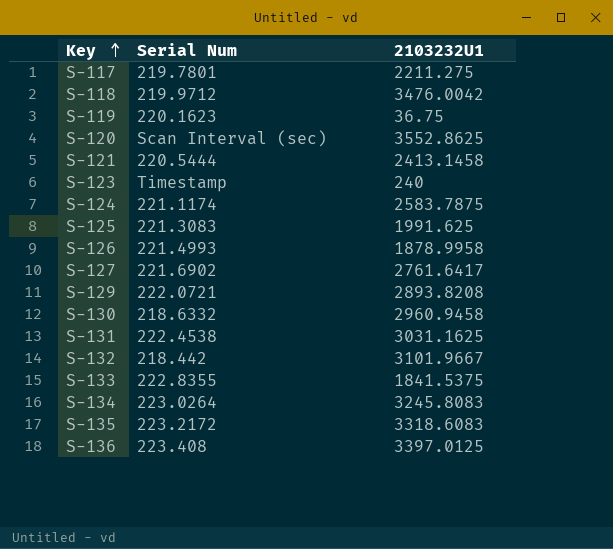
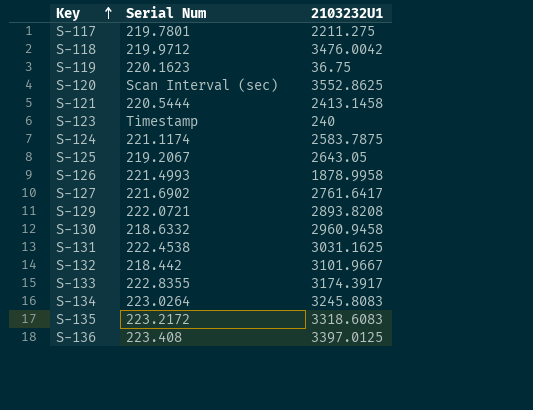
S-125 | Serial Num: 221.3083 -> 219.2067
S-125 | 2103232U1: 1991.625 -> 2643.05
S-133 | 2103232U1: 1841.5375 -> 3174.3917

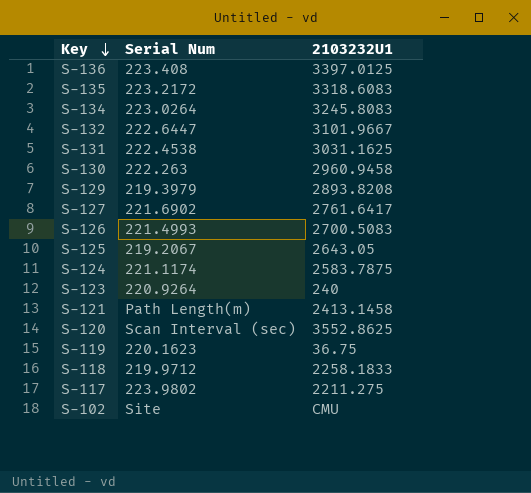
row order: Key ascending -> Key descending
row S-133: 222.8355 | 3174.3917 -> none
S-132 | Serial Num: 218.442 -> 222.6447
S-130 | Serial Num: 218.6332 -> 222.263
S-129 | Serial Num: 222.0721 -> 219.3979
S-126 | 2103232U1: 1878.9958 -> 2700.5083
S-123 | Serial Num: Timestamp -> 220.9264
S-121 | Serial Num: 220.5444 -> Path Length(m)
S-118 | 2103232U1: 3476.0042 -> 2258.1833
S-117 | Serial Num: 219.7801 -> 223.9802
row S-102: none -> Site | CMU

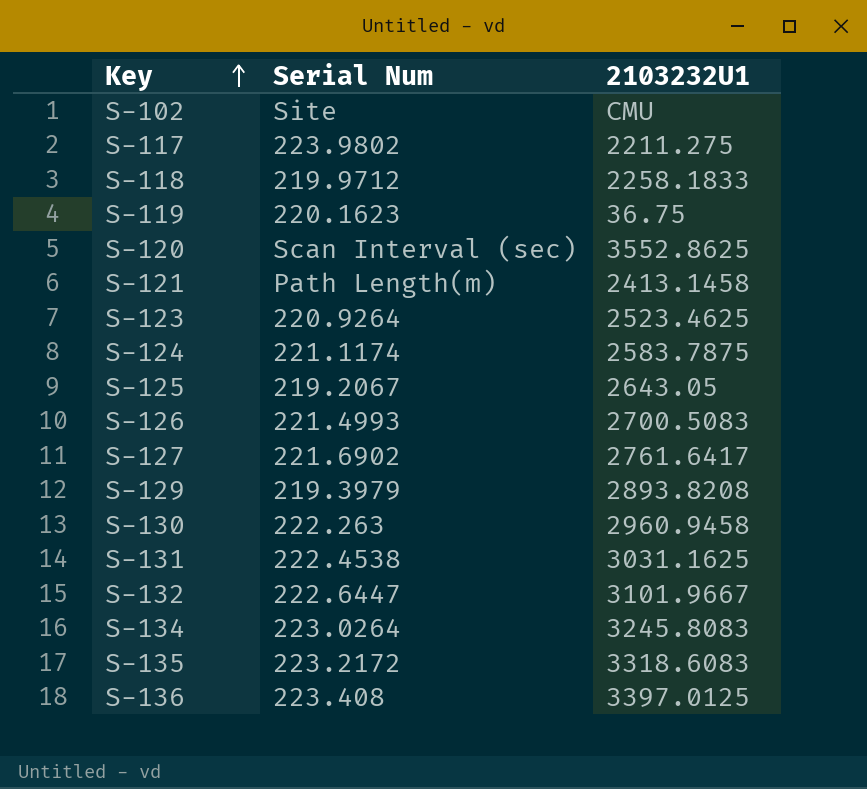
row order: Key descending -> Key ascending
S-123 | 2103232U1: 240 -> 2523.4625

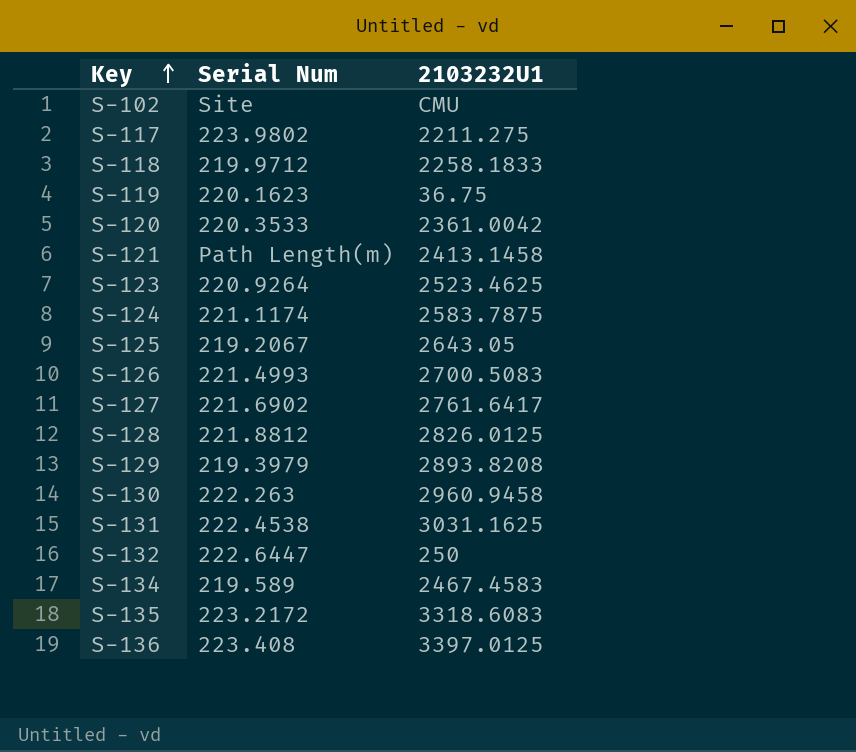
S-120 | Serial Num: Scan Interval (sec) -> 220.3533
S-120 | 2103232U1: 3552.8625 -> 2361.0042
row S-128: none -> 221.8812 | 2826.0125
S-132 | 2103232U1: 3101.9667 -> 250
S-134 | Serial Num: 223.0264 -> 219.589
S-134 | 2103232U1: 3245.8083 -> 2467.4583

